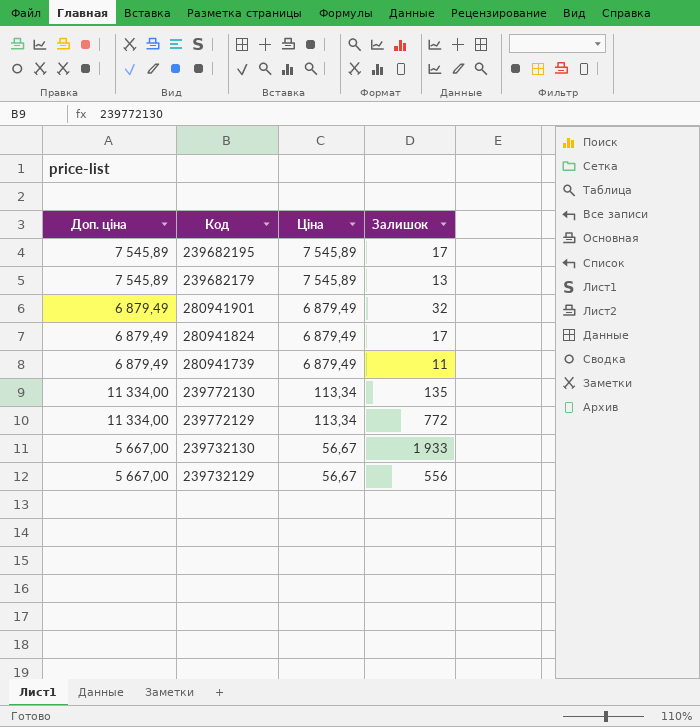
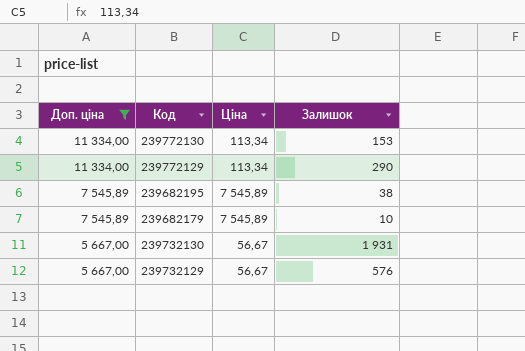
filter: none -> Доп. ціна != 6 879,49
row order: Ціна descending -> Доп. ціна descending
239772130 | Залишок: 135 -> 153
239772129 | Залишок: 772 -> 290
239682195 | Залишок: 17 -> 38
239682179 | Залишок: 13 -> 10
239732130 | Залишок: 1 933 -> 1 931
239732129 | Залишок: 556 -> 576

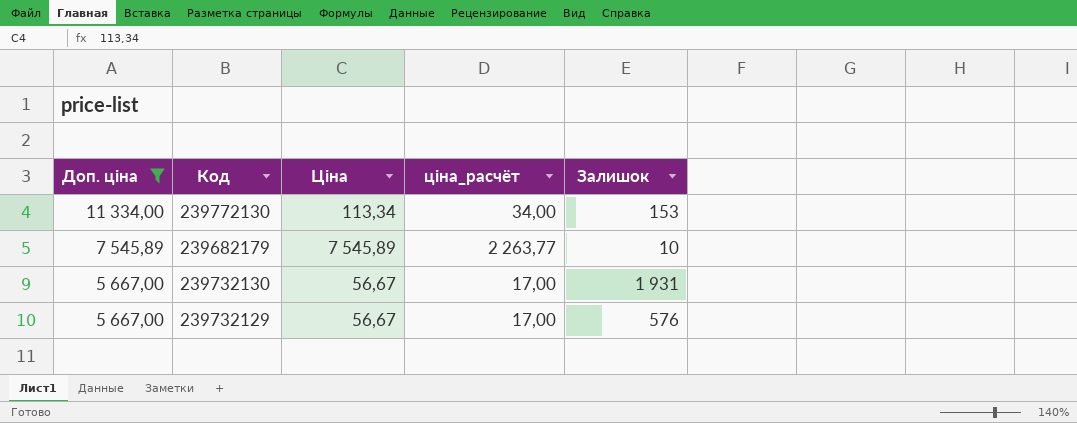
column ціна_расчёт | formula: none -> [Ціна] * 0,3
row 239772129: 11 334,00 | 113,34 | 290 -> none
row 239682195: 7 545,89 | 7 545,89 | 38 -> none

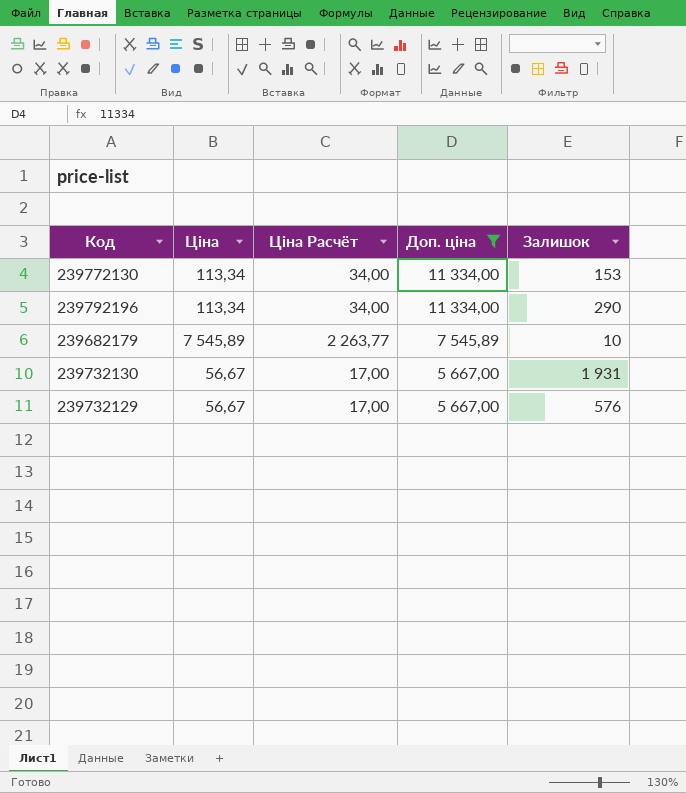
column name: ціна_расчёт -> Ціна Расчёт
column Доп. ціна | position: 1 -> 4
row 239792196: none -> 113,34 | 34,00 | 11 334,00 | 290

